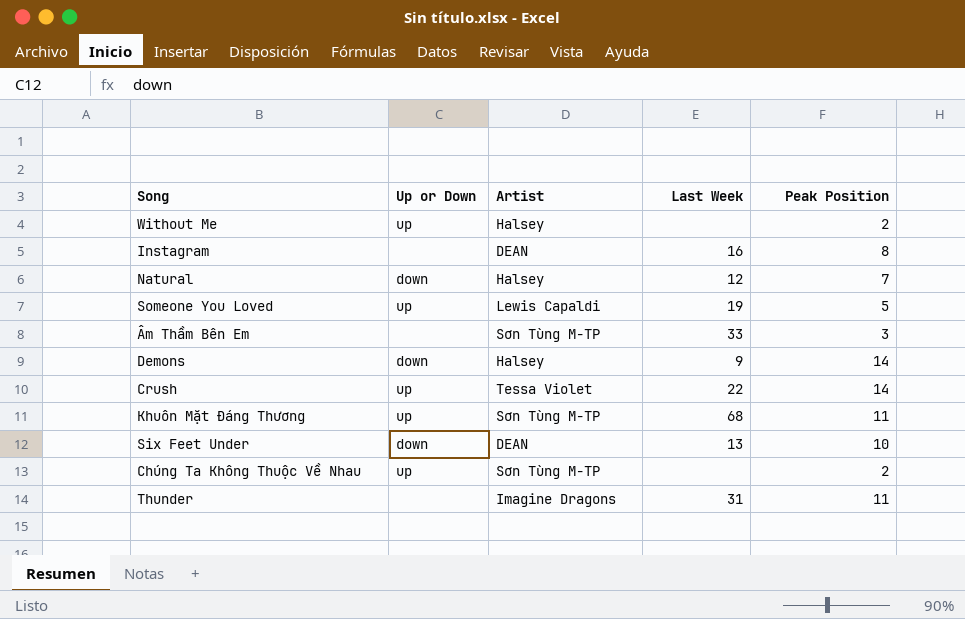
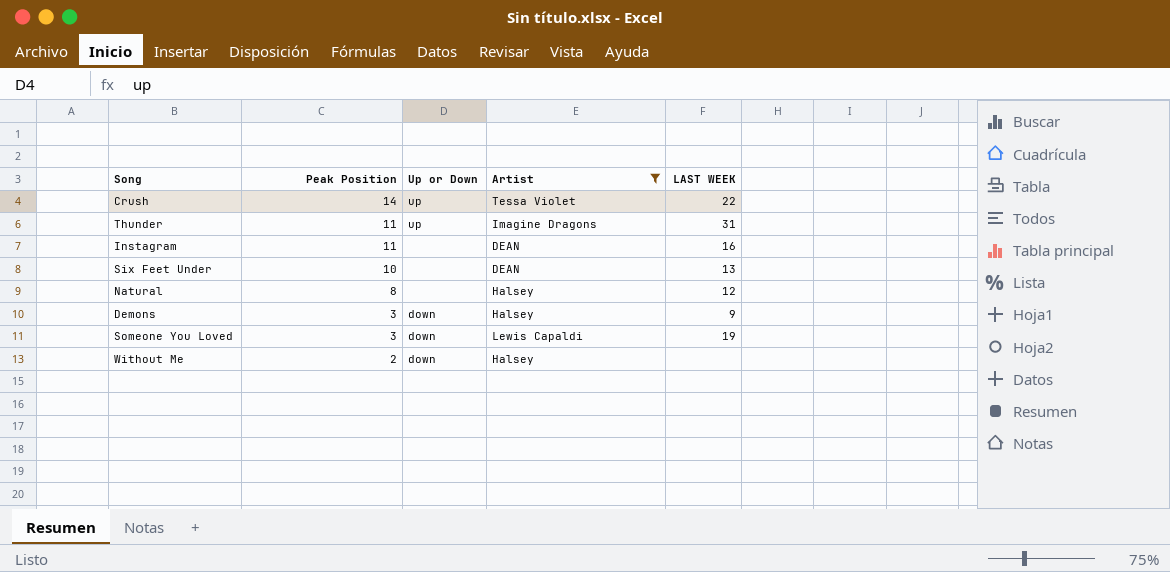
filter: none -> Artist != Sơn Tùng M-TP
row order: none -> Peak Position descending
column Peak Position | position: 5 -> 2
column name: Last Week -> LAST WEEK
Thunder | Up or Down: none -> up
Instagram | Peak Position: 8 -> 11
Six Feet Under | Up or Down: down -> none
Natural | Peak Position: 7 -> 8
Natural | Up or Down: down -> none
Demons | Peak Position: 14 -> 3
Someone You Loved | Peak Position: 5 -> 3
Someone You Loved | Up or Down: up -> down
Without Me | Up or Down: up -> down

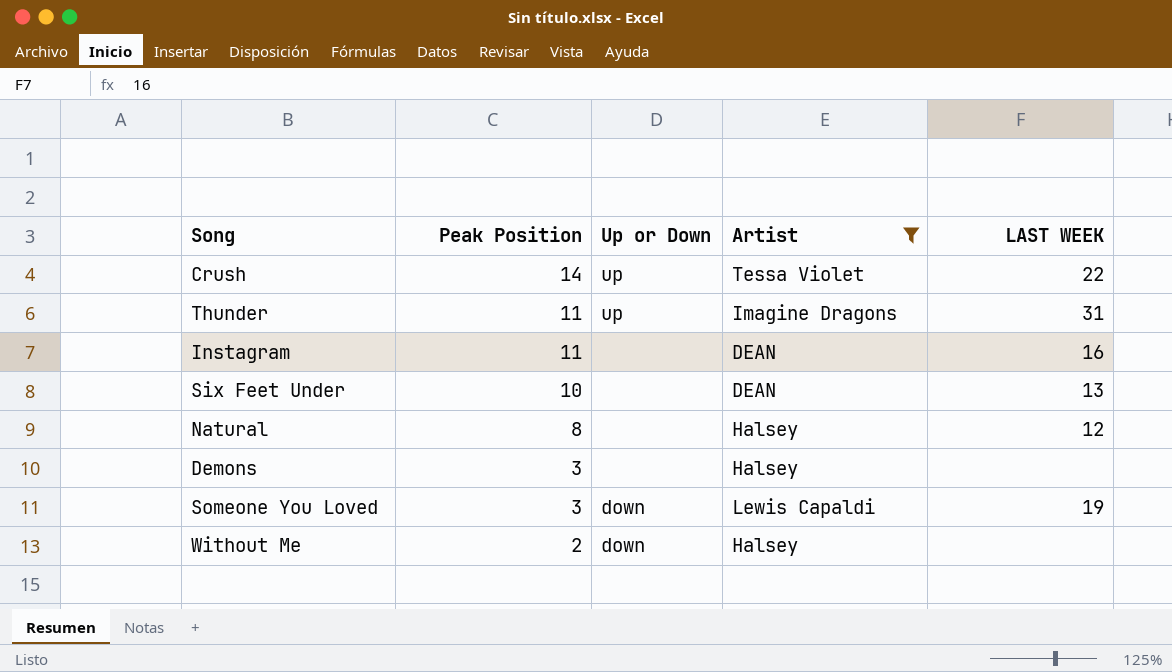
Demons | Up or Down: down -> none
Demons | LAST WEEK: 9 -> none

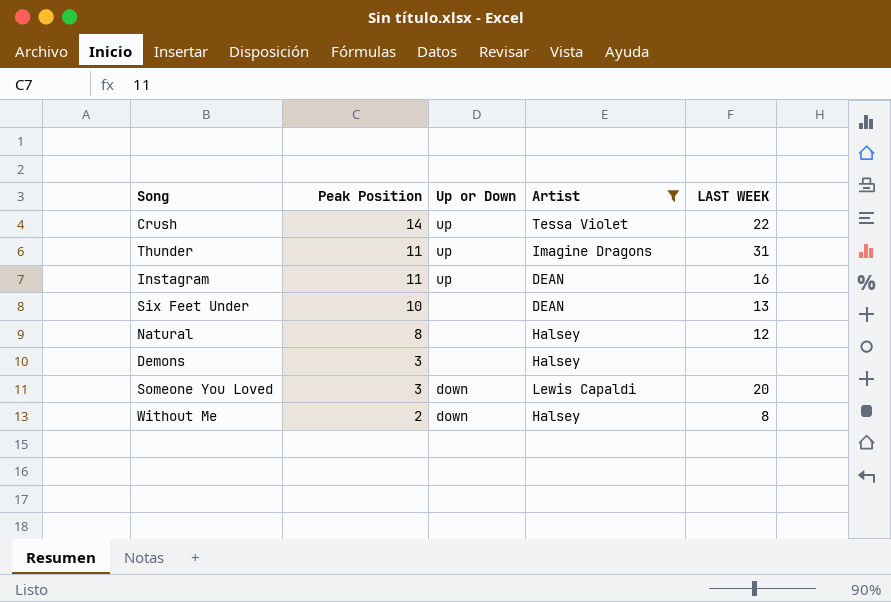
Instagram | Up or Down: none -> up
Someone You Loved | LAST WEEK: 19 -> 20
Without Me | LAST WEEK: none -> 8

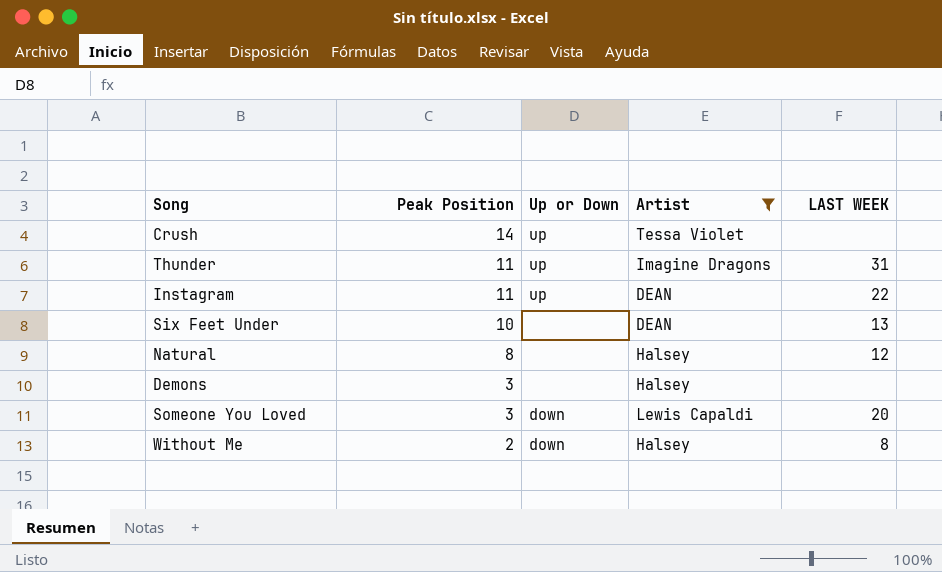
Crush | LAST WEEK: 22 -> none
Instagram | LAST WEEK: 16 -> 22

